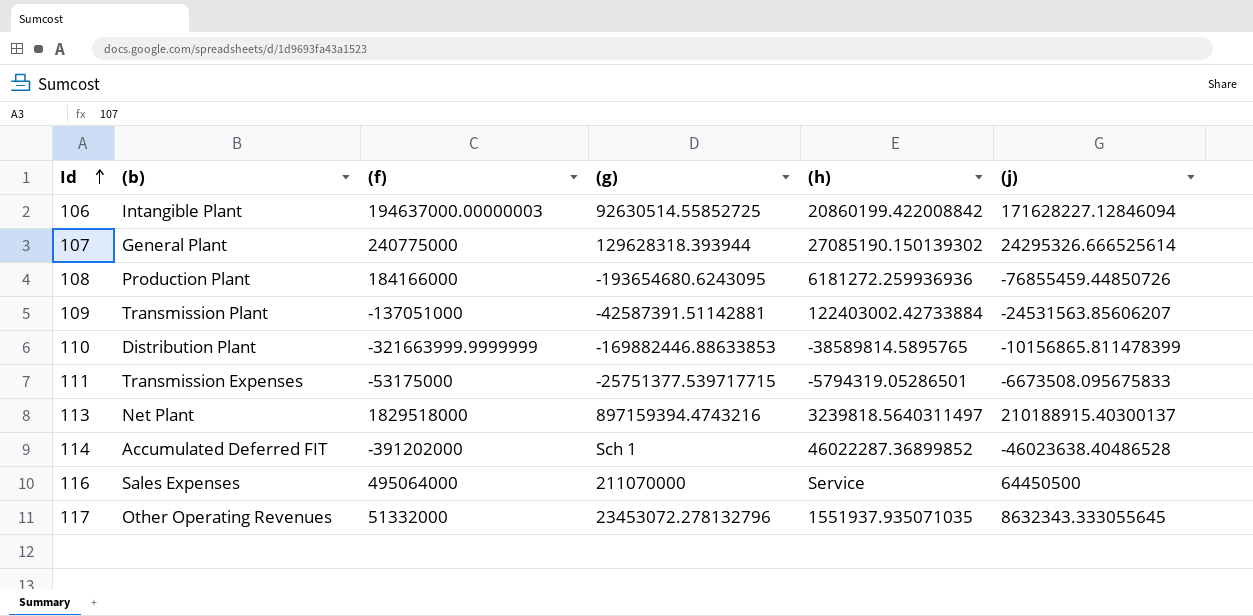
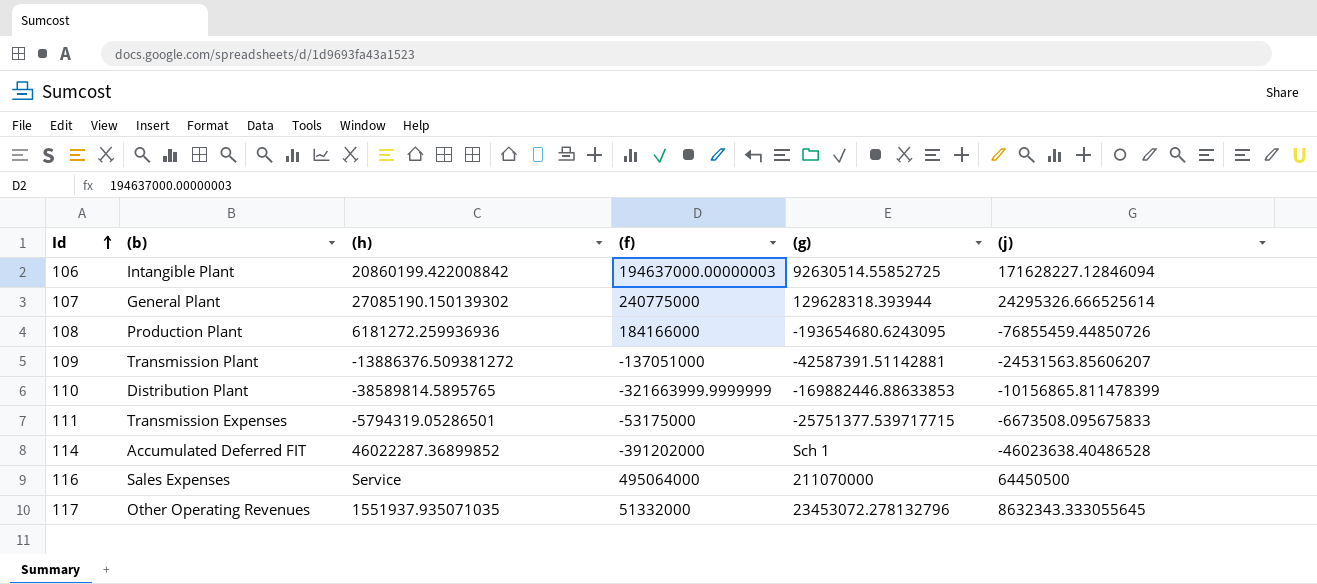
column (h) | position: 5 -> 3
row 113: Net Plant | 1829518000 | 897159394.4743216 | 3239818.5640311497 | 210188915.40300137 -> none
109 | (h): 122403002.42733884 -> -13886376.509381272

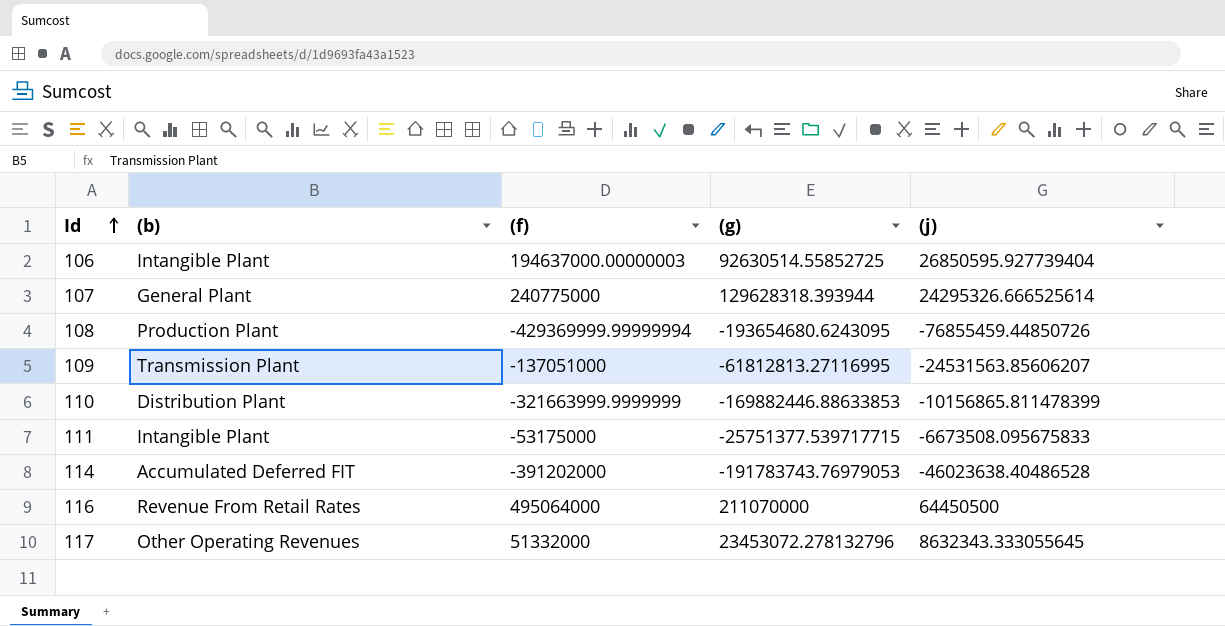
column (h) | position: 3 -> none
106 | (j): 171628227.12846094 -> 26850595.927739404
108 | (f): 184166000 -> -429369999.99999994
109 | (g): -42587391.51142881 -> -61812813.27116995
111 | (b): Transmission Expenses -> Intangible Plant
114 | (g): Sch 1 -> -191783743.76979053
116 | (b): Sales Expenses -> Revenue From Retail Rates

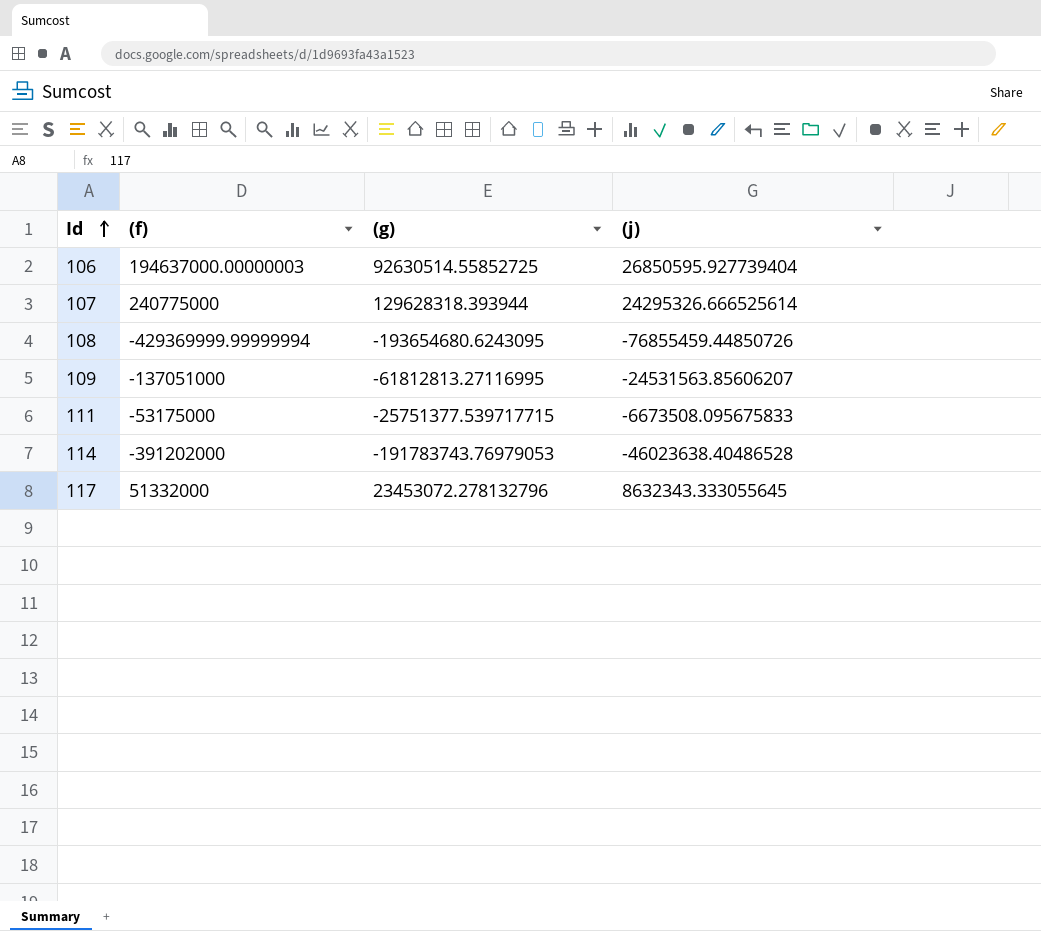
column (b) | position: 2 -> none
row 110: Distribution Plant | -321663999.9999999 | -169882446.88633853 | -10156865.811478399 -> none
row 116: Revenue From Retail Rates | 495064000 | 211070000 | 64450500 -> none

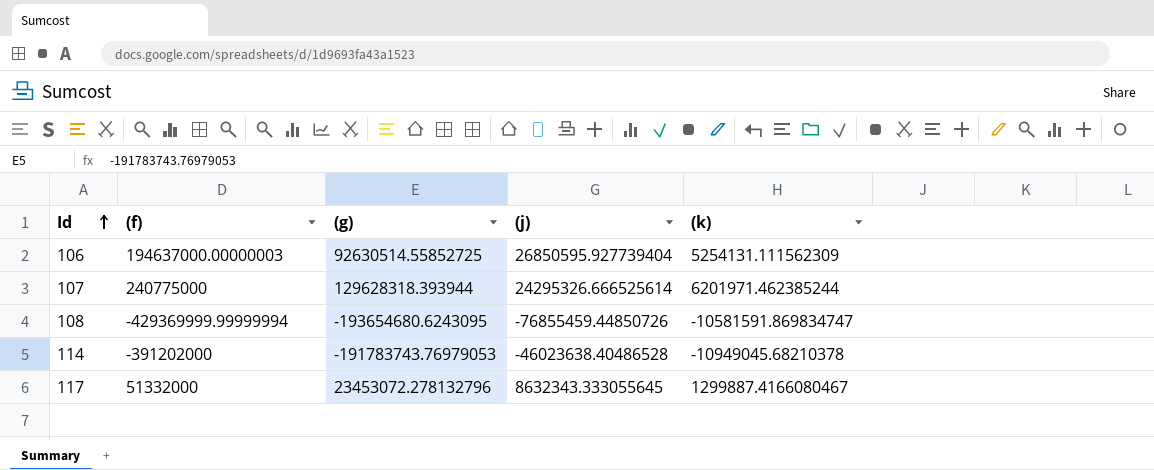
column (k) | position: none -> 5
row 109: -137051000 | -61812813.27116995 | -24531563.85606207 -> none
row 111: -53175000 | -25751377.539717715 | -6673508.095675833 -> none

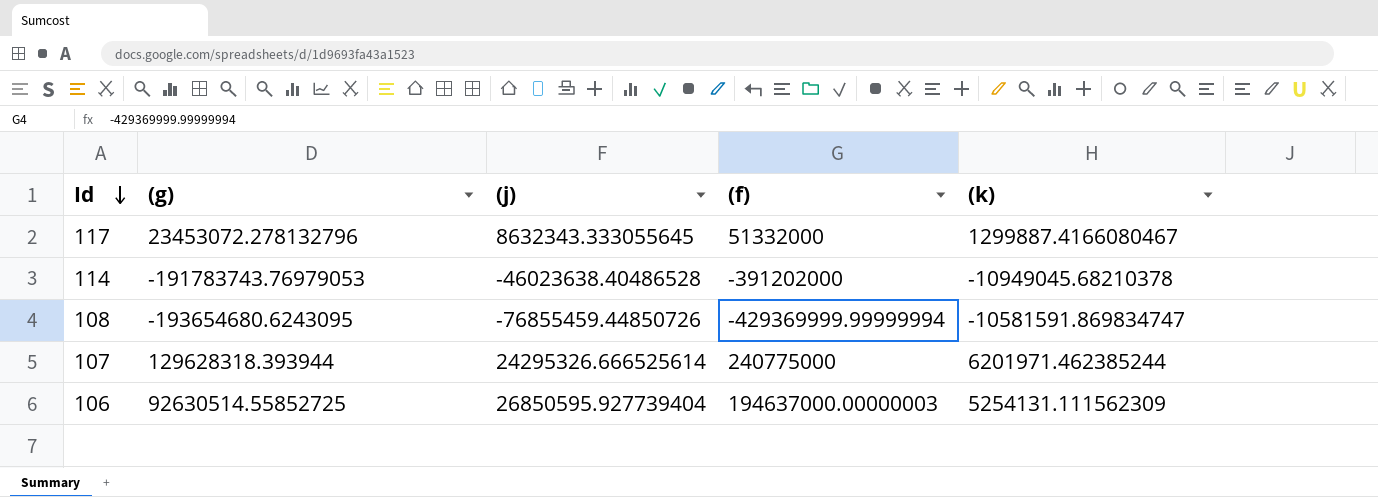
row order: Id ascending -> Id descending
column (f) | position: 2 -> 4

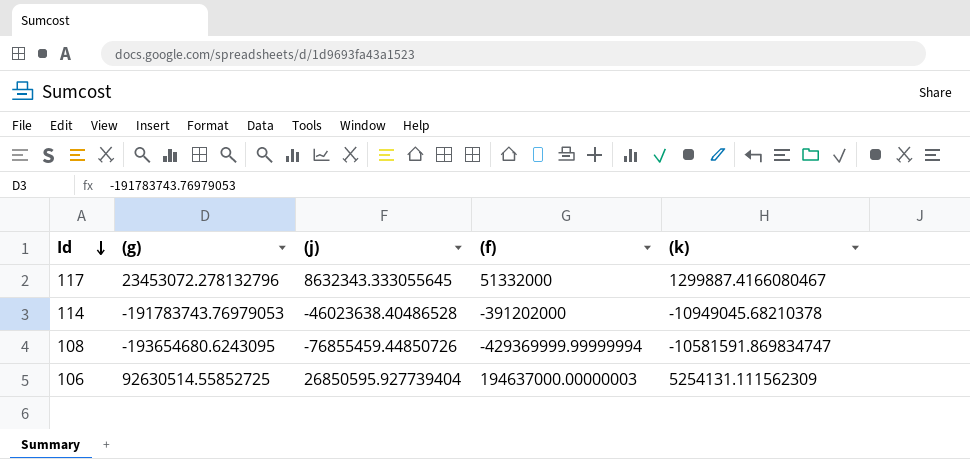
row 107: 129628318.393944 | 24295326.666525614 | 240775000 | 6201971.462385244 -> none

